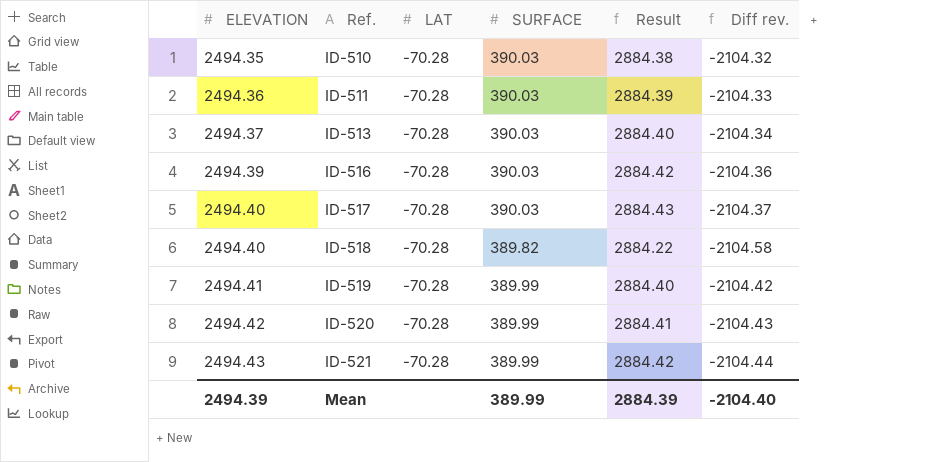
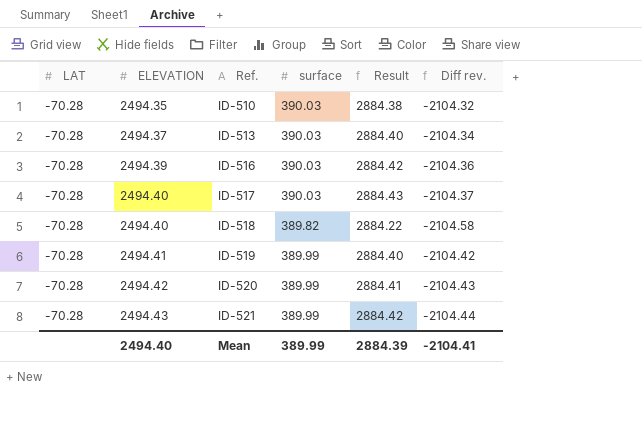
column LAT | position: 3 -> 1
column name: SURFACE -> surface
row ID-511: 2494.36 | -70.28 | 390.03 | 2884.39 | -2104.33 -> none
Mean | ELEVATION: 2494.39 -> 2494.40
Mean | Diff rev.: -2104.40 -> -2104.41

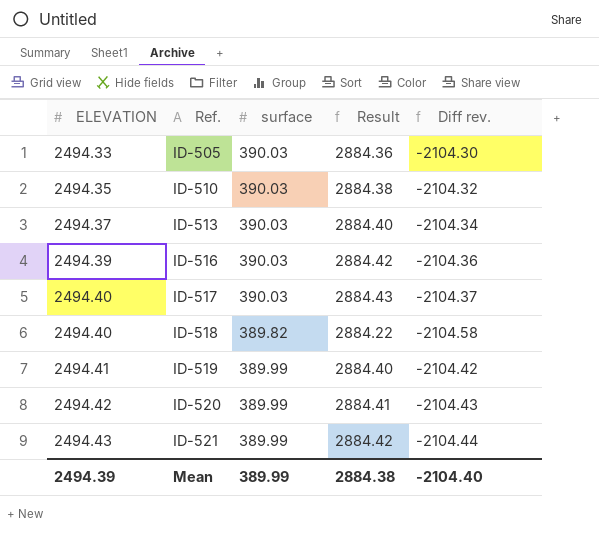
column LAT | position: 1 -> none
row ID-505: none -> 2494.33 | 390.03 | 2884.36 | -2104.30
Mean | ELEVATION: 2494.40 -> 2494.39
Mean | Result: 2884.39 -> 2884.38
Mean | Diff rev.: -2104.41 -> -2104.40

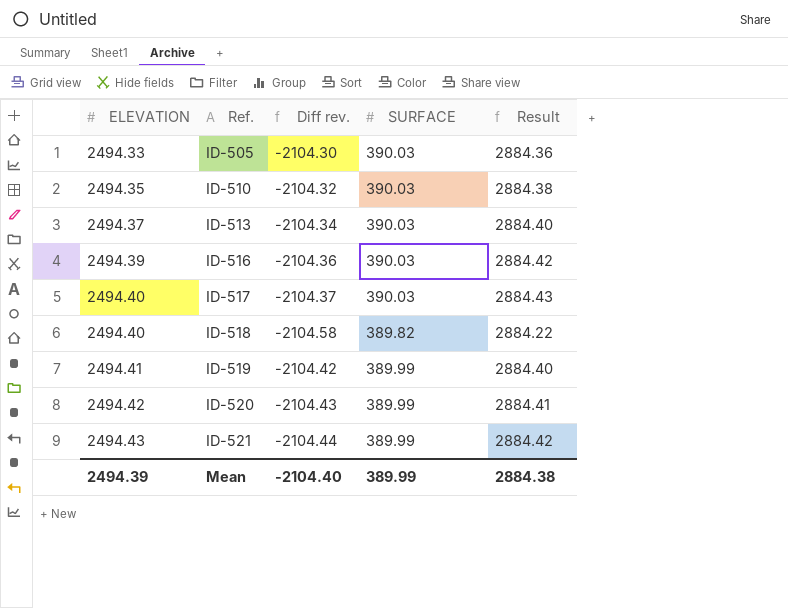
column Diff rev. | position: 5 -> 3
column name: surface -> SURFACE

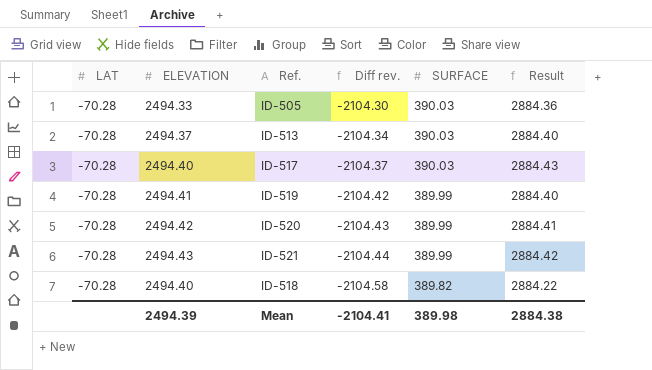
row order: ELEVATION ascending -> Diff rev. descending
column LAT | position: none -> 1
row ID-510: 2494.35 | -2104.32 | 390.03 | 2884.38 -> none
row ID-516: 2494.39 | -2104.36 | 390.03 | 2884.42 -> none
Mean | Diff rev.: -2104.40 -> -2104.41
Mean | SURFACE: 389.99 -> 389.98

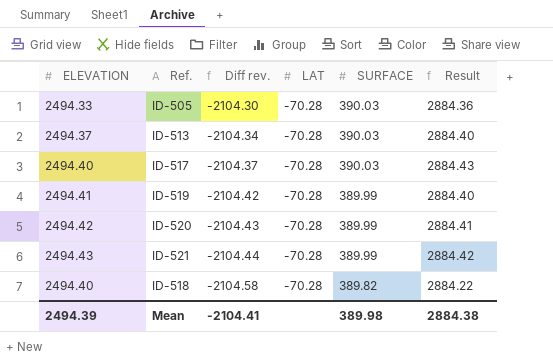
column LAT | position: 1 -> 4

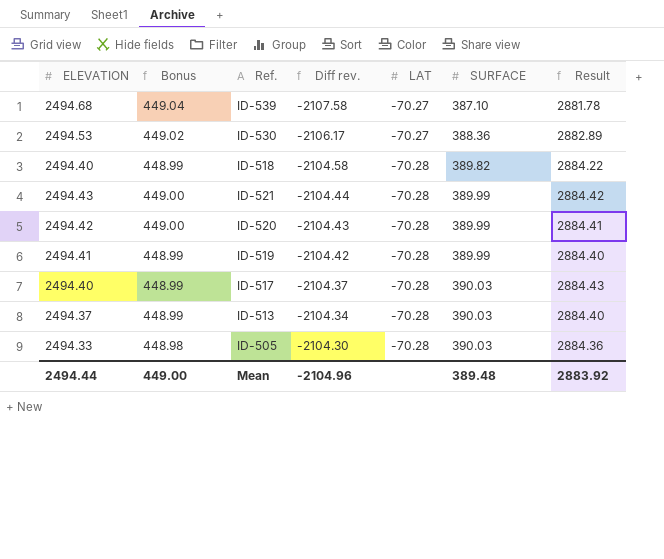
row order: Diff rev. descending -> Diff rev. ascending
column Bonus | formula: none -> [ELEVATION] * 0.18
row ID-539: none -> 2494.68 | 449.04 | -2107.58 | -70.27 | 387.10 | 2881.78
row ID-530: none -> 2494.53 | 449.02 | -2106.17 | -70.27 | 388.36 | 2882.89
Mean | ELEVATION: 2494.39 -> 2494.44
Mean | Diff rev.: -2104.41 -> -2104.96
Mean | SURFACE: 389.98 -> 389.48
Mean | Result: 2884.38 -> 2883.92

